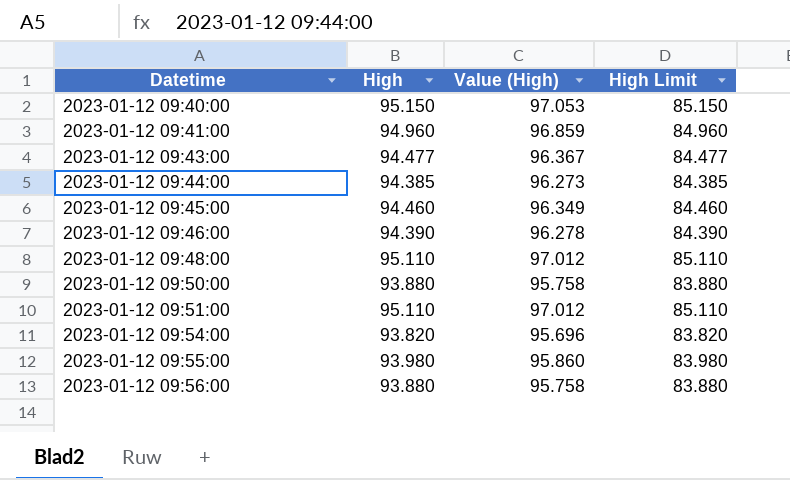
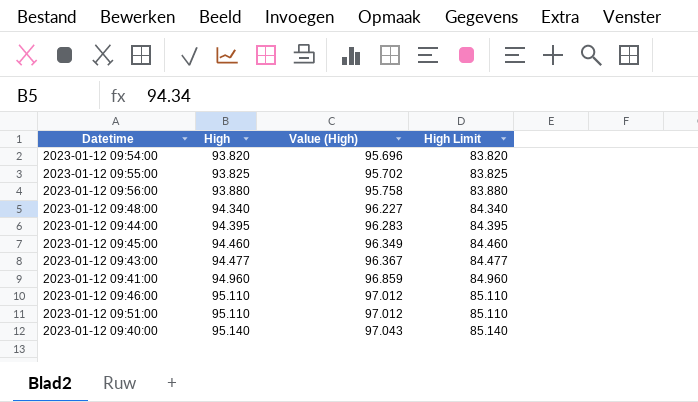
row order: Datetime ascending -> High ascending
row 2023-01-12 09:50:00: 93.880 | 95.758 | 83.880 -> none
2023-01-12 09:55:00 | High: 93.980 -> 93.825
2023-01-12 09:55:00 | Value (High): 95.860 -> 95.702
2023-01-12 09:55:00 | High Limit: 83.980 -> 83.825
2023-01-12 09:48:00 | High: 95.110 -> 94.340
2023-01-12 09:48:00 | Value (High): 97.012 -> 96.227
2023-01-12 09:48:00 | High Limit: 85.110 -> 84.340
2023-01-12 09:44:00 | High: 94.385 -> 94.395
2023-01-12 09:44:00 | Value (High): 96.273 -> 96.283
2023-01-12 09:44:00 | High Limit: 84.385 -> 84.395
2023-01-12 09:46:00 | High: 94.390 -> 95.110
2023-01-12 09:46:00 | Value (High): 96.278 -> 97.012
2023-01-12 09:46:00 | High Limit: 84.390 -> 85.110
2023-01-12 09:40:00 | High: 95.150 -> 95.140
2023-01-12 09:40:00 | Value (High): 97.053 -> 97.043
2023-01-12 09:40:00 | High Limit: 85.150 -> 85.140

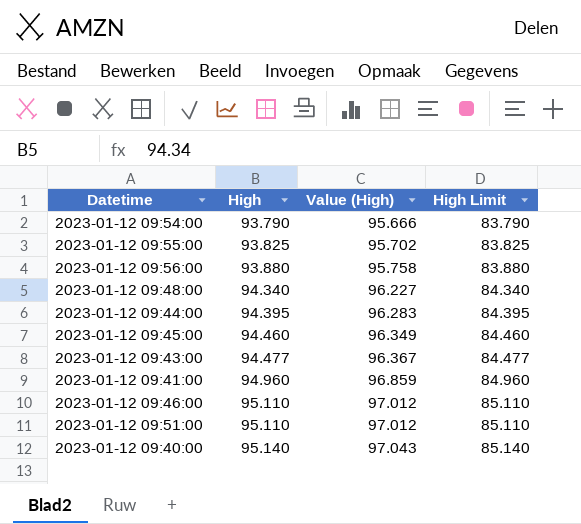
2023-01-12 09:54:00 | High: 93.820 -> 93.790
2023-01-12 09:54:00 | Value (High): 95.696 -> 95.666
2023-01-12 09:54:00 | High Limit: 83.820 -> 83.790

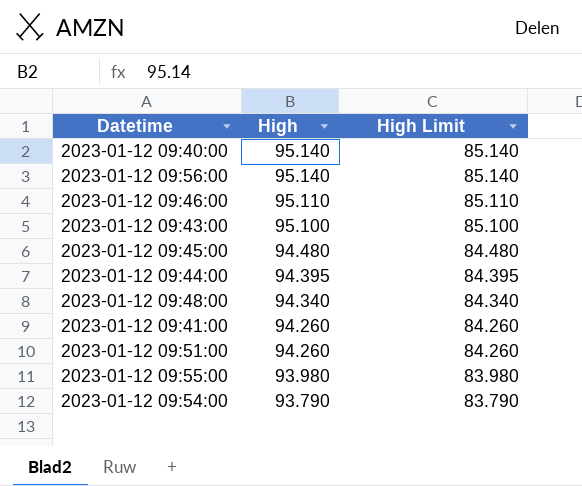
row order: High ascending -> High descending
column Value (High) | formula: [High] * 1.02 -> none
2023-01-12 09:56:00 | High: 93.880 -> 95.140
2023-01-12 09:56:00 | High Limit: 83.880 -> 85.140
2023-01-12 09:43:00 | High: 94.477 -> 95.100
2023-01-12 09:43:00 | High Limit: 84.477 -> 85.100
2023-01-12 09:45:00 | High: 94.460 -> 94.480
2023-01-12 09:45:00 | High Limit: 84.460 -> 84.480
2023-01-12 09:41:00 | High: 94.960 -> 94.260
2023-01-12 09:41:00 | High Limit: 84.960 -> 84.260
2023-01-12 09:51:00 | High: 95.110 -> 94.260
2023-01-12 09:51:00 | High Limit: 85.110 -> 84.260
2023-01-12 09:55:00 | High: 93.825 -> 93.980
2023-01-12 09:55:00 | High Limit: 83.825 -> 83.980

